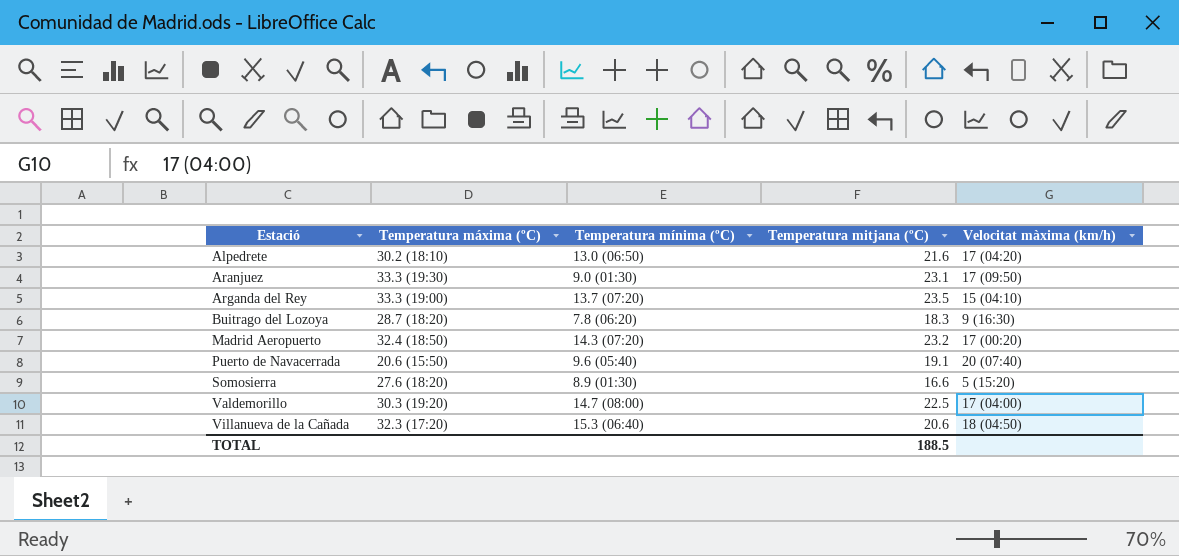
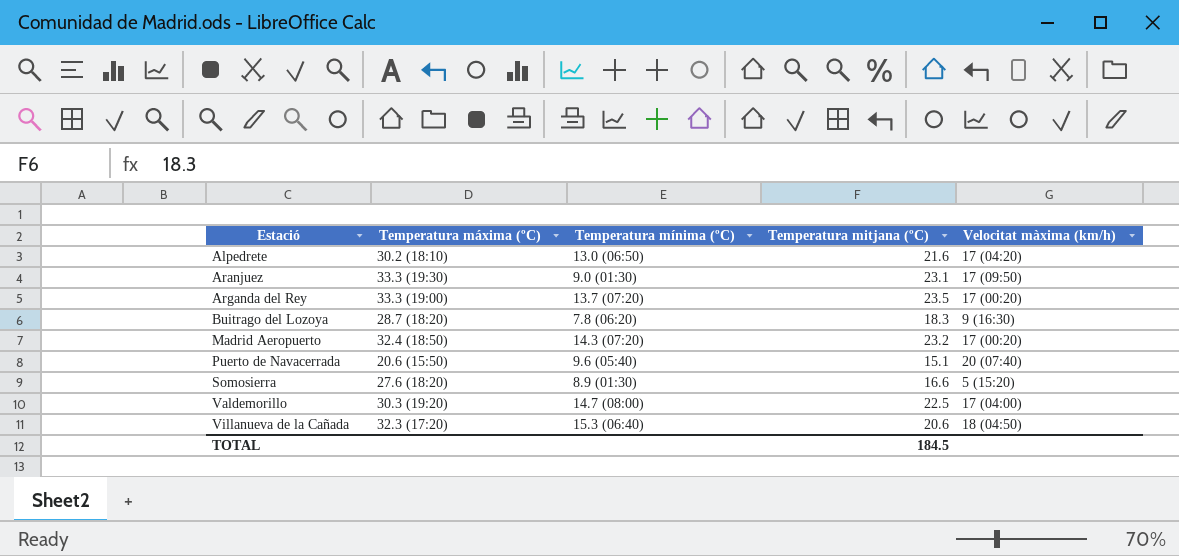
Arganda del Rey | Velocitat màxima (km/h): 15 (04:10) -> 17 (00:20)
Puerto de Navacerrada | Temperatura mitjana (ºC): 19.1 -> 15.1
TOTAL | Temperatura mitjana (ºC): 188.5 -> 184.5

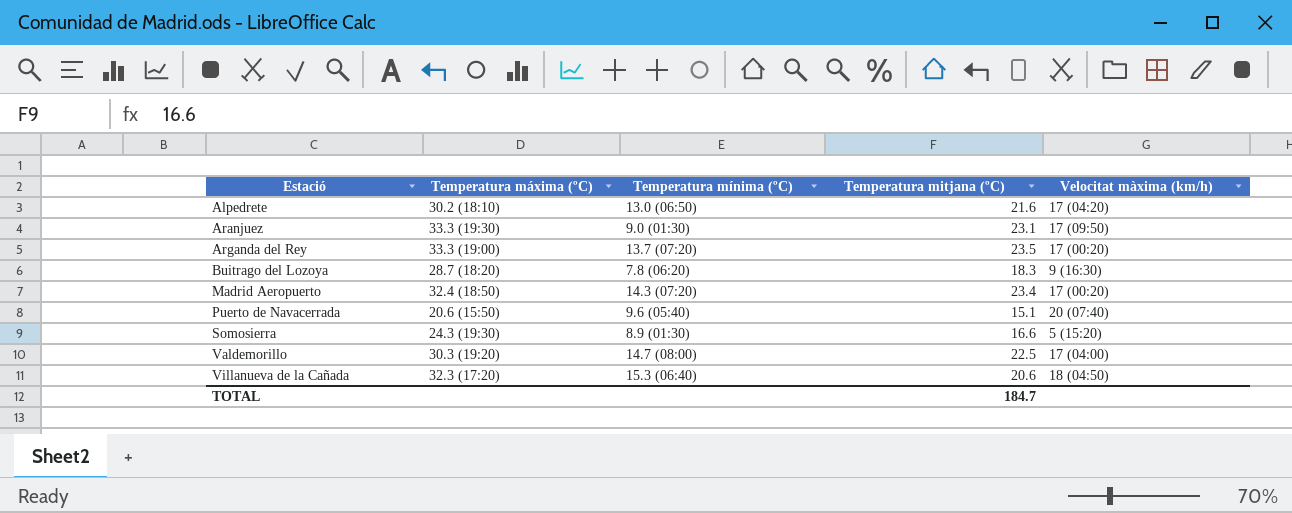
Madrid Aeropuerto | Temperatura mitjana (ºC): 23.2 -> 23.4
Somosierra | Temperatura máxima (ºC): 27.6 (18:20) -> 24.3 (19:30)
TOTAL | Temperatura mitjana (ºC): 184.5 -> 184.7

